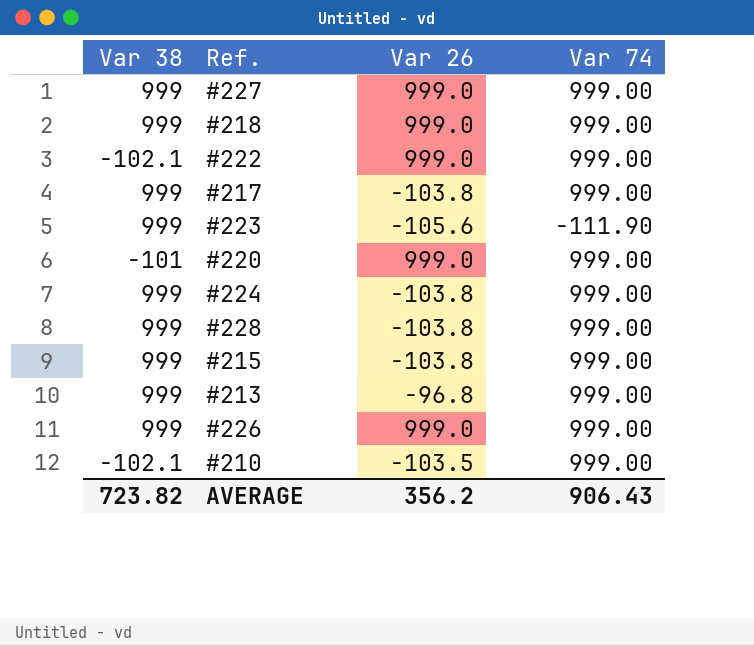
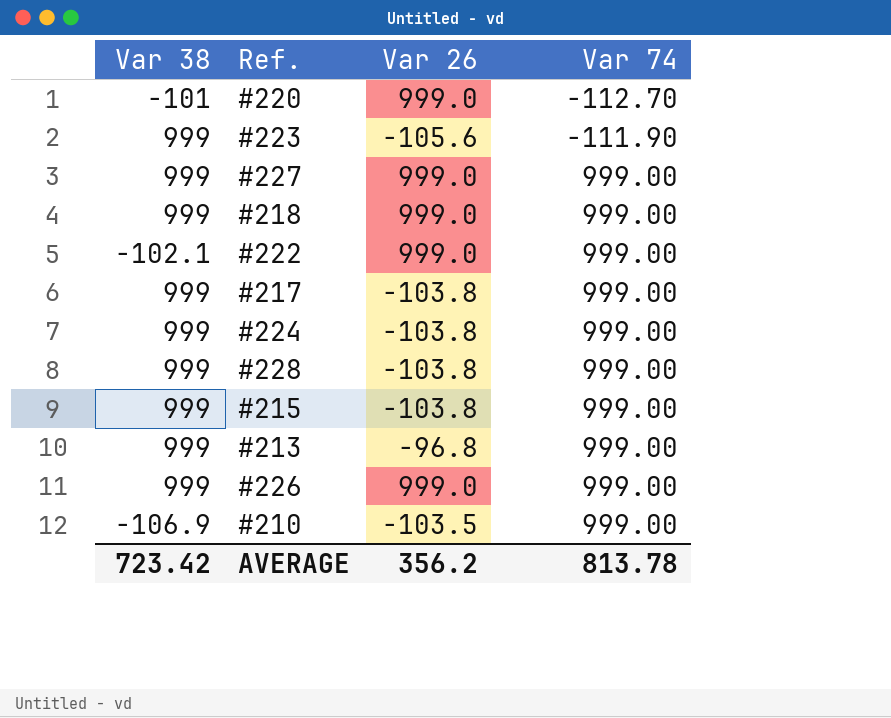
row order: none -> Var 74 ascending
#220 | Var 74: 999.00 -> -112.70
#210 | Var 38: -102.1 -> -106.9
AVERAGE | Var 38: 723.82 -> 723.42
AVERAGE | Var 74: 906.43 -> 813.78

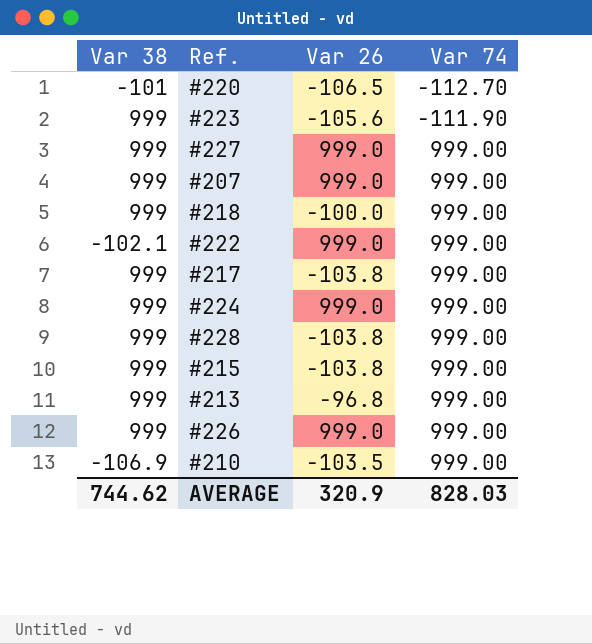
#220 | Var 26: 999.0 -> -106.5
row #207: none -> 999 | 999.0 | 999.00
#218 | Var 26: 999.0 -> -100.0
#224 | Var 26: -103.8 -> 999.0
AVERAGE | Var 38: 723.42 -> 744.62
AVERAGE | Var 26: 356.2 -> 320.9
AVERAGE | Var 74: 813.78 -> 828.03

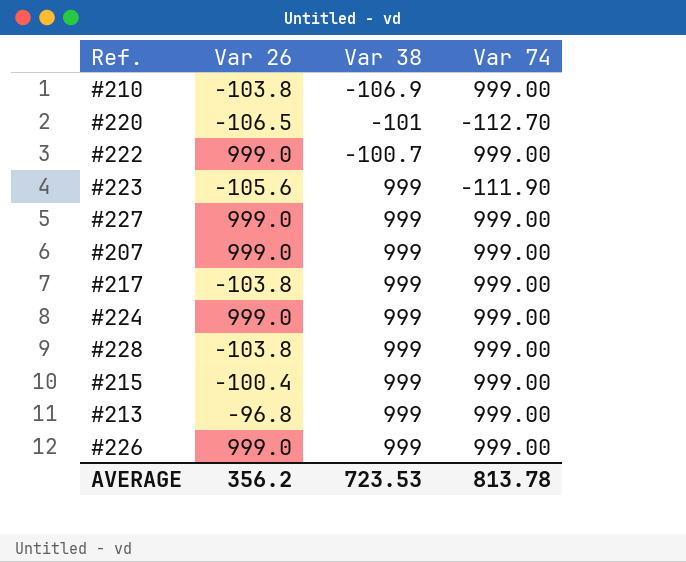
row order: Var 74 ascending -> Var 38 ascending
column Var 38 | position: 1 -> 3
row #218: 999 | -100.0 | 999.00 -> none
#210 | Var 26: -103.5 -> -103.8
#222 | Var 38: -102.1 -> -100.7
#215 | Var 26: -103.8 -> -100.4
AVERAGE | Var 26: 320.9 -> 356.2
AVERAGE | Var 38: 744.62 -> 723.53
AVERAGE | Var 74: 828.03 -> 813.78

